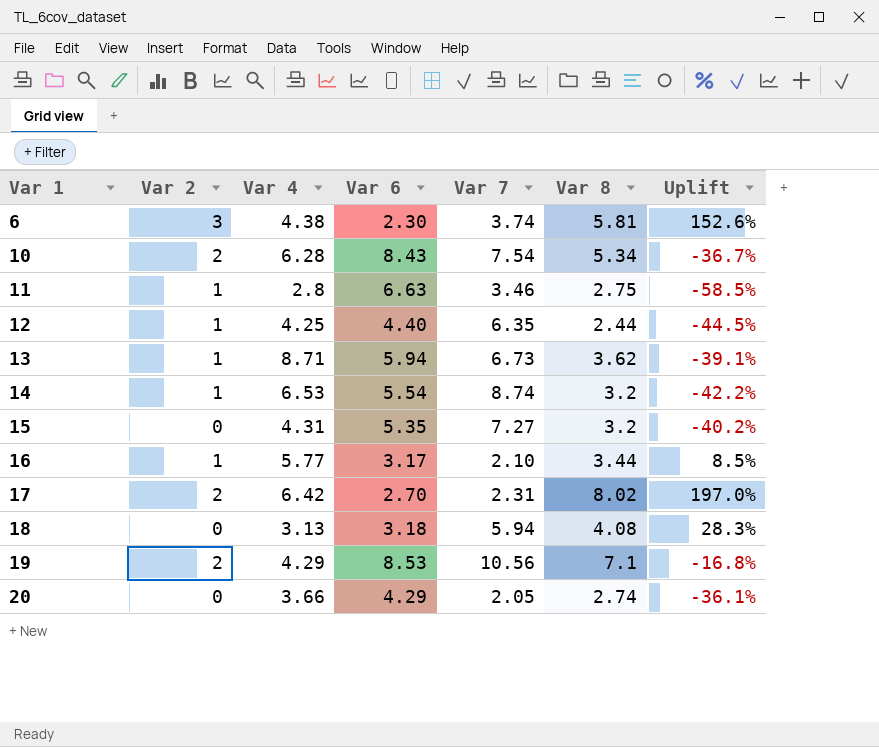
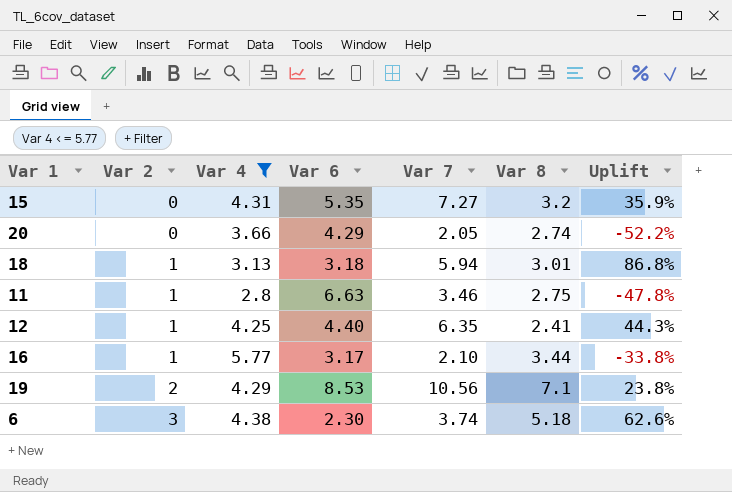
filter: none -> Var 4 <= 5.77
row order: Var 1 ascending -> Var 2 ascending
column Uplift | formula: ([Var 8] - [Var 6]) / [Var 6] -> ([Var 7] - [Var 6]) / [Var 6]
18 | Var 2: 0 -> 1
18 | Var 8: 4.08 -> 3.01
12 | Var 8: 2.44 -> 2.41
6 | Var 8: 5.81 -> 5.18

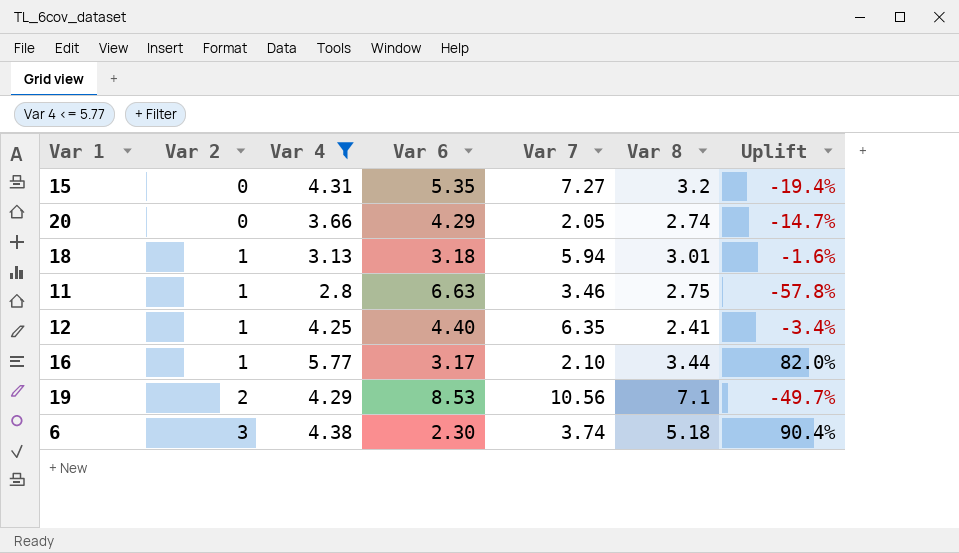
column Uplift | formula: ([Var 7] - [Var 6]) / [Var 6] -> ([Var 4] - [Var 6]) / [Var 6]

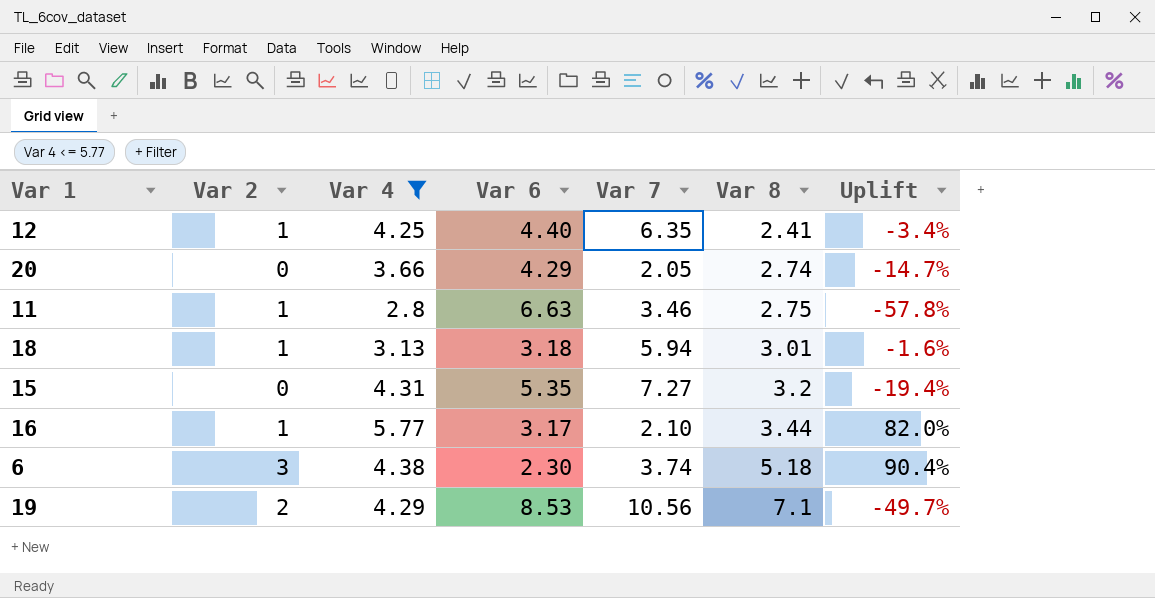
row order: Var 2 ascending -> Var 8 ascending

